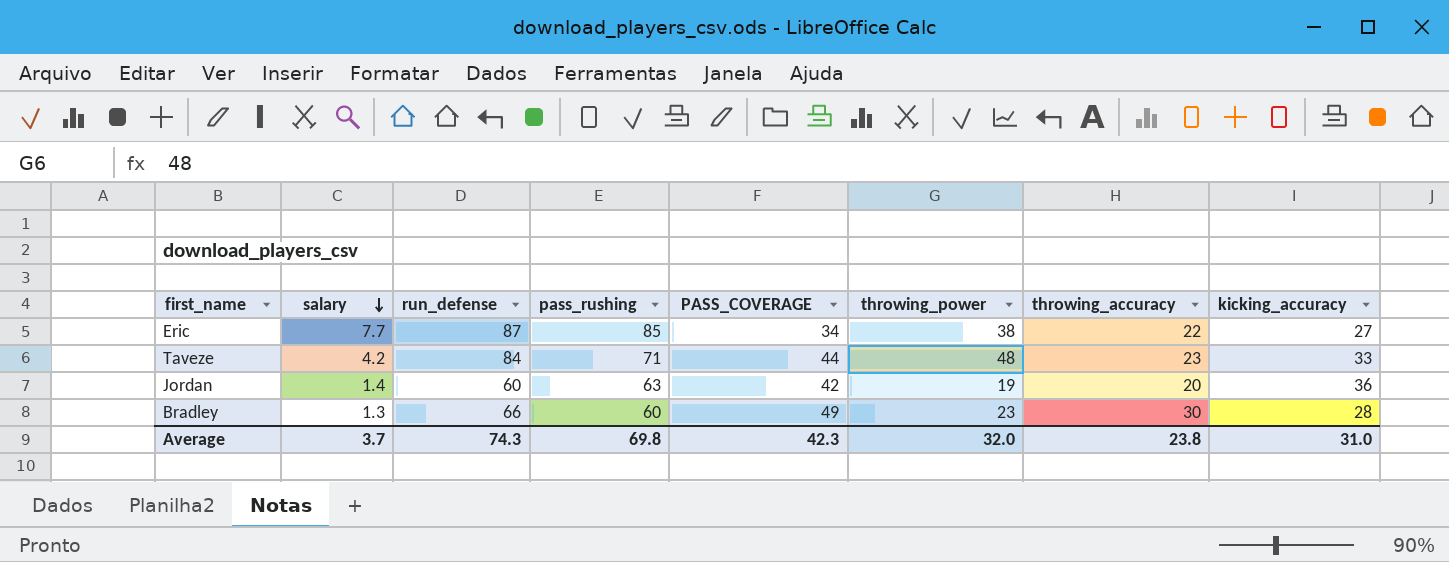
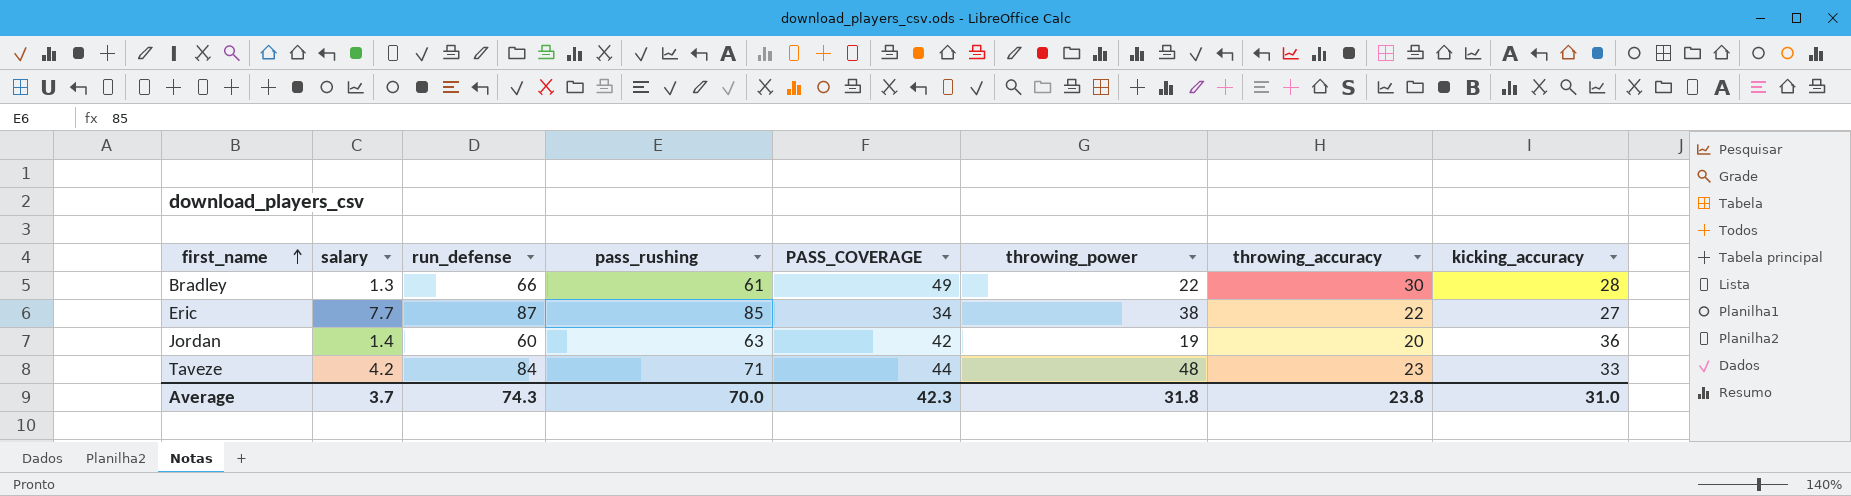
row order: salary descending -> first_name ascending
Bradley | pass_rushing: 60 -> 61
Bradley | throwing_power: 23 -> 22
Average | pass_rushing: 69.8 -> 70.0
Average | throwing_power: 32.0 -> 31.8

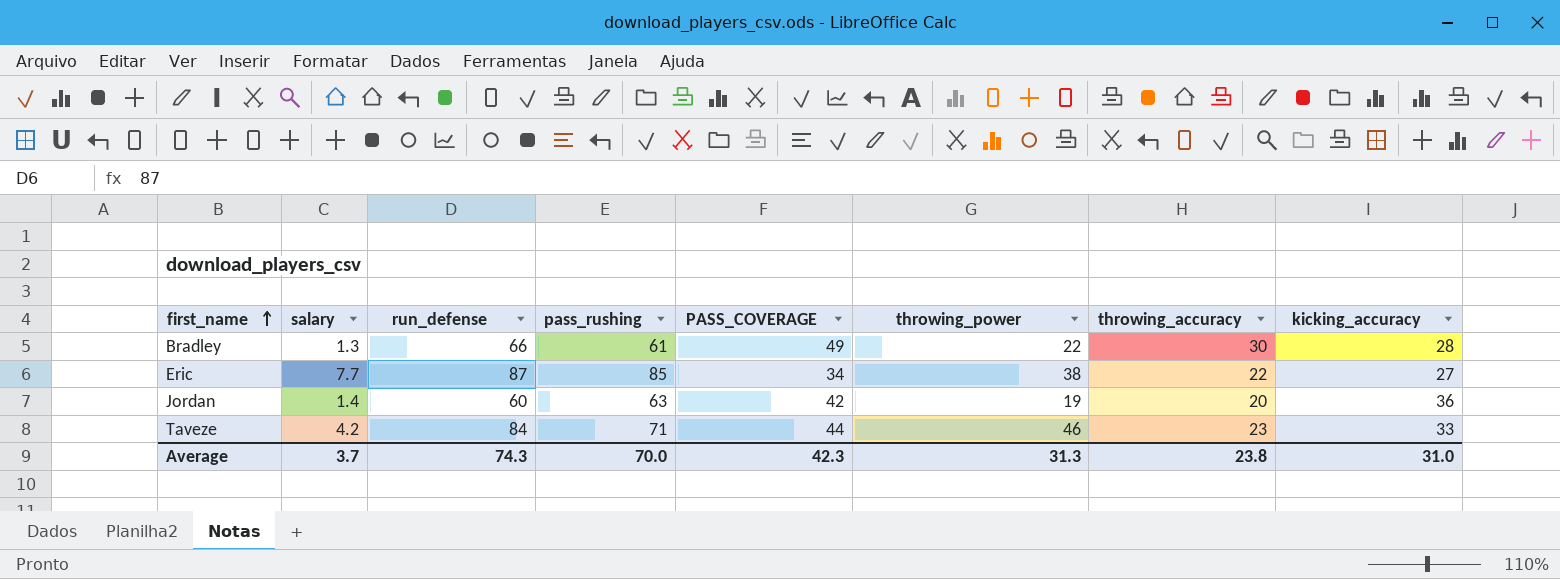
Taveze | throwing_power: 48 -> 46
Average | throwing_power: 31.8 -> 31.3

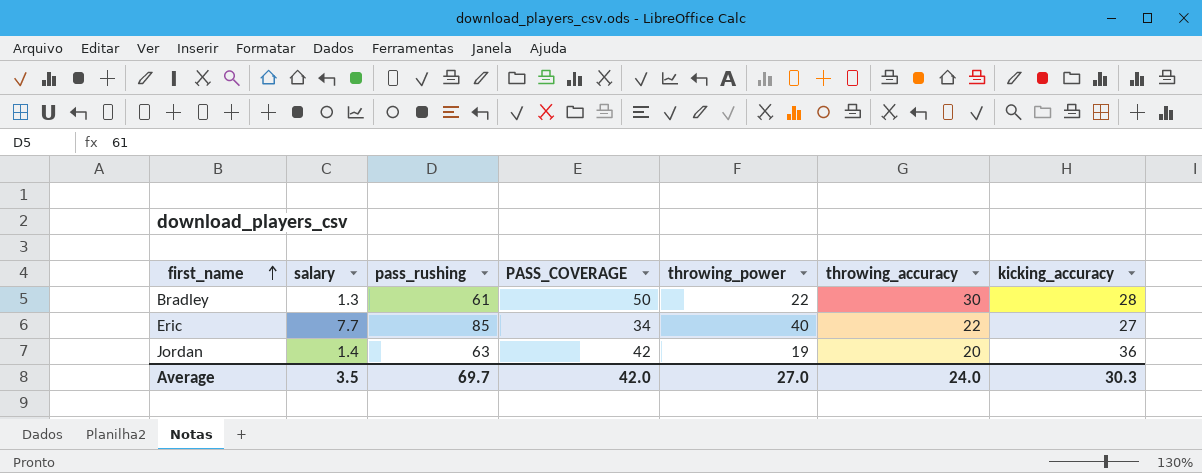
column run_defense | position: 3 -> none
row Taveze: 4.2 | 84 | 71 | 44 | 46 | 23 | 33 -> none
Bradley | PASS_COVERAGE: 49 -> 50
Eric | throwing_power: 38 -> 40
Average | salary: 3.7 -> 3.5
Average | pass_rushing: 70.0 -> 69.7
Average | PASS_COVERAGE: 42.3 -> 42.0
Average | throwing_power: 31.3 -> 27.0
Average | throwing_accuracy: 23.8 -> 24.0
Average | kicking_accuracy: 31.0 -> 30.3

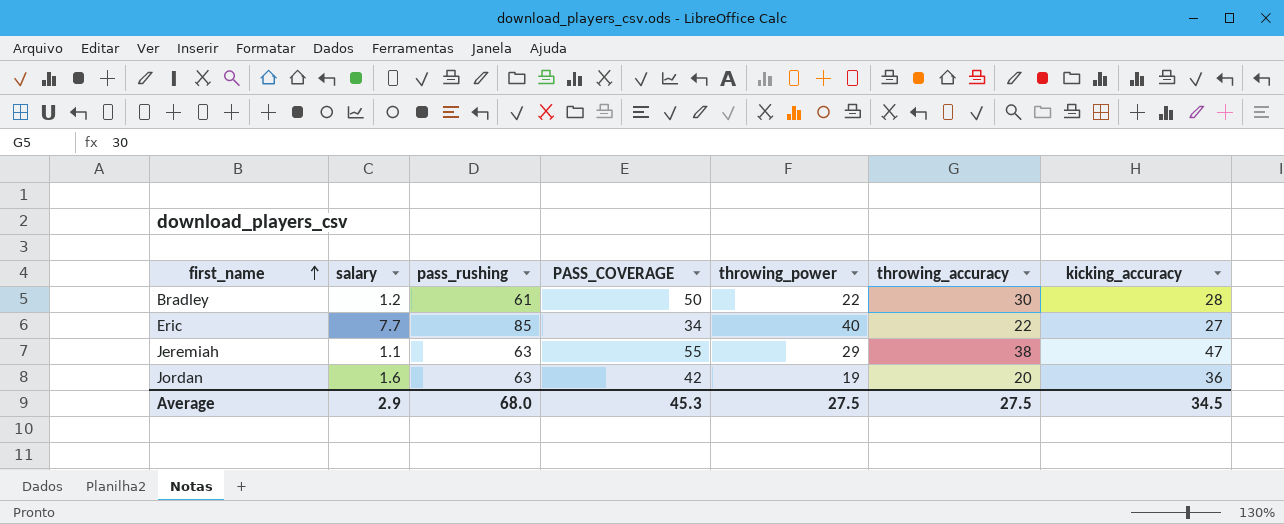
Bradley | salary: 1.3 -> 1.2
row Jeremiah: none -> 1.1 | 63 | 55 | 29 | 38 | 47
Jordan | salary: 1.4 -> 1.6
Average | salary: 3.5 -> 2.9
Average | pass_rushing: 69.7 -> 68.0
Average | PASS_COVERAGE: 42.0 -> 45.3
Average | throwing_power: 27.0 -> 27.5
Average | throwing_accuracy: 24.0 -> 27.5
Average | kicking_accuracy: 30.3 -> 34.5

